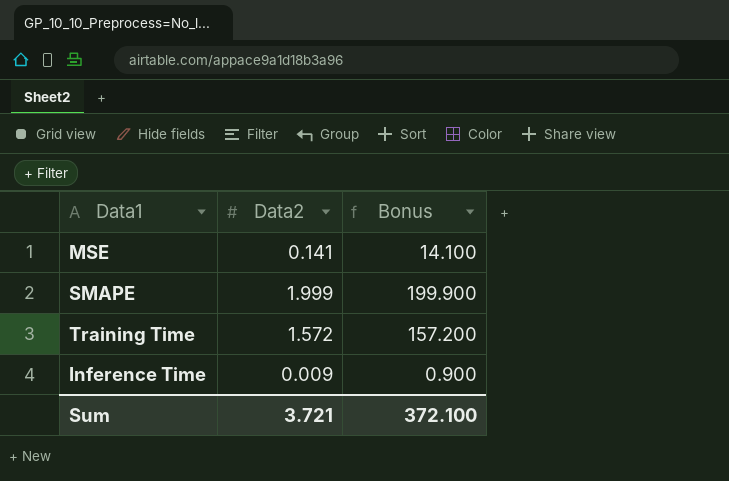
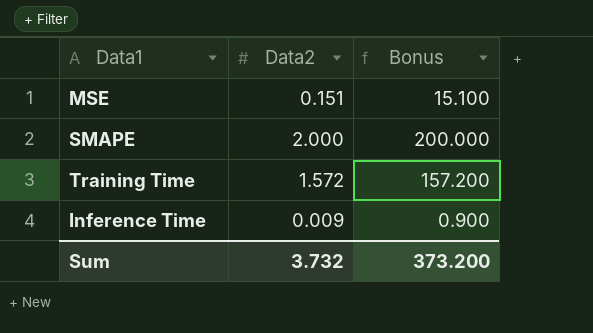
MSE | Data2: 0.141 -> 0.151
MSE | Bonus: 14.100 -> 15.100
SMAPE | Data2: 1.999 -> 2.000
SMAPE | Bonus: 199.900 -> 200.000
Sum | Data2: 3.721 -> 3.732
Sum | Bonus: 372.100 -> 373.200

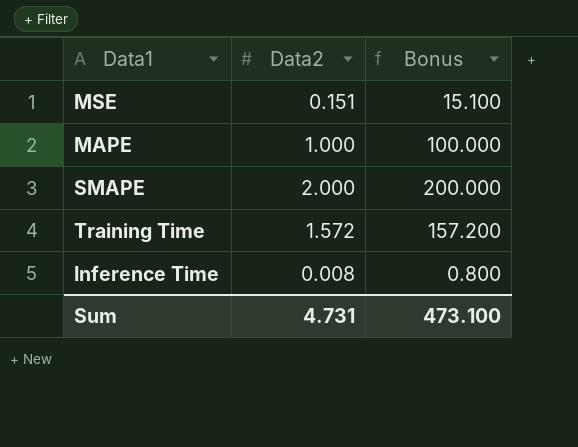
row MAPE: none -> 1.000 | 100.000
Inference Time | Data2: 0.009 -> 0.008
Inference Time | Bonus: 0.900 -> 0.800
Sum | Data2: 3.732 -> 4.731
Sum | Bonus: 373.200 -> 473.100

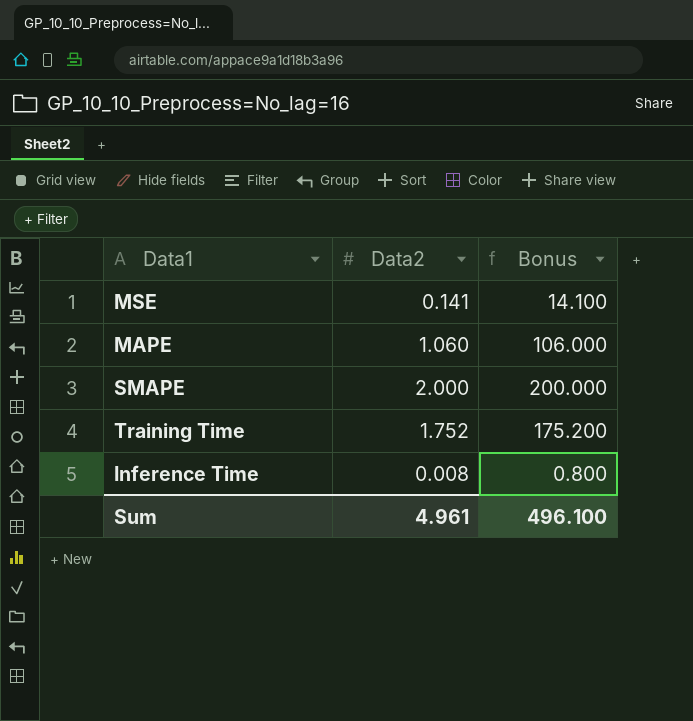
MSE | Data2: 0.151 -> 0.141
MSE | Bonus: 15.100 -> 14.100
MAPE | Data2: 1.000 -> 1.060
MAPE | Bonus: 100.000 -> 106.000
Training Time | Data2: 1.572 -> 1.752
Training Time | Bonus: 157.200 -> 175.200
Sum | Data2: 4.731 -> 4.961
Sum | Bonus: 473.100 -> 496.100

